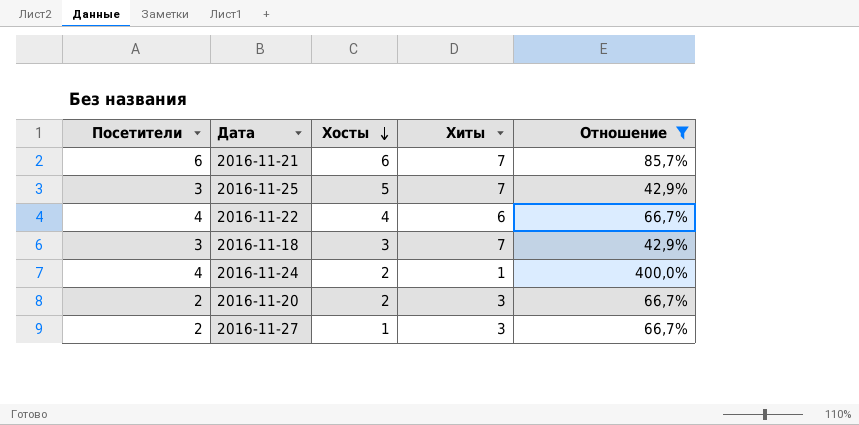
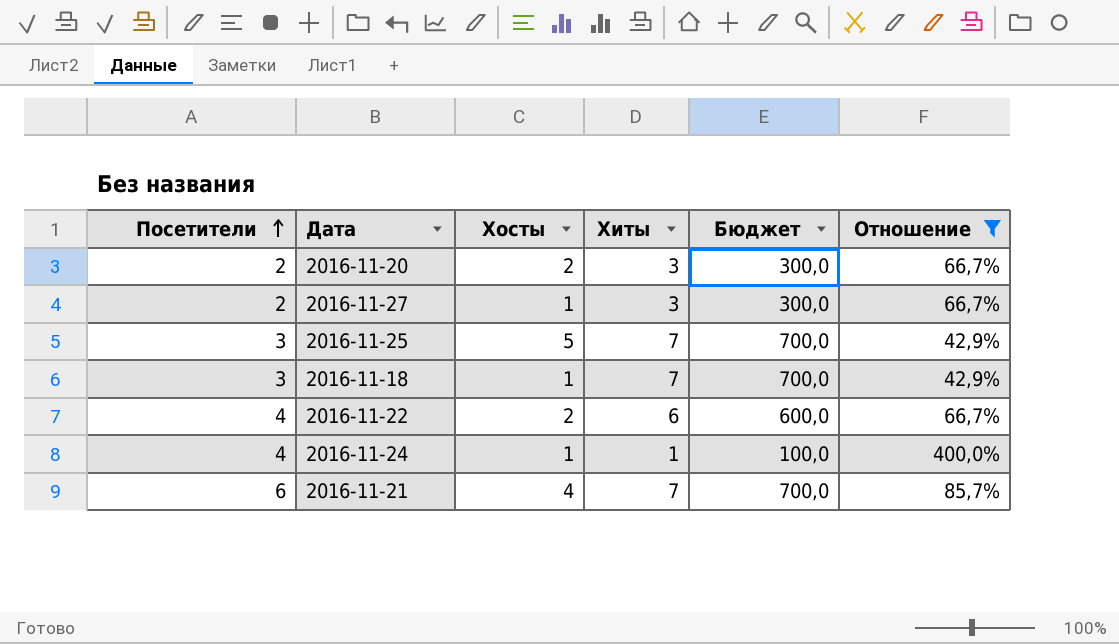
row order: Хосты descending -> Посетители ascending
column Бюджет | formula: none -> [Хиты] * 100
2016-11-18 | Хосты: 3 -> 1
2016-11-22 | Хосты: 4 -> 2
2016-11-24 | Хосты: 2 -> 1
2016-11-21 | Хосты: 6 -> 4

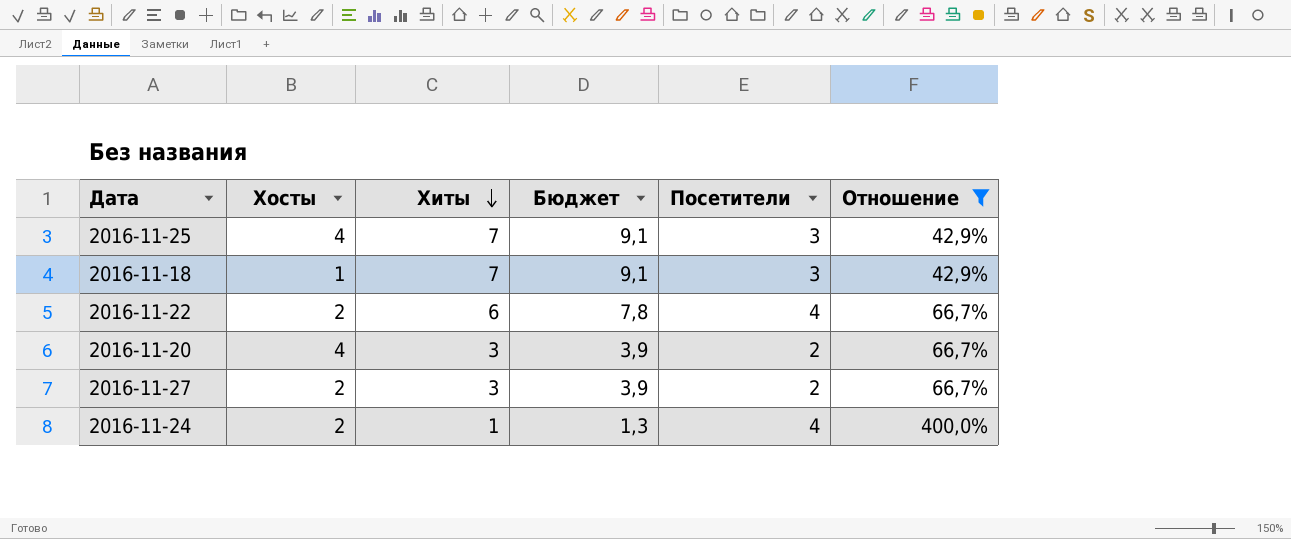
row order: Посетители ascending -> Хиты descending
column Бюджет | formula: [Хиты] * 100 -> [Хиты] * 1,3
column Посетители | position: 1 -> 5
row 2016-11-21: 6 | 4 | 7 | 700,0 | 85,7% -> none
2016-11-25 | Хосты: 5 -> 4
2016-11-20 | Хосты: 2 -> 4
2016-11-27 | Хосты: 1 -> 2
2016-11-24 | Хосты: 1 -> 2

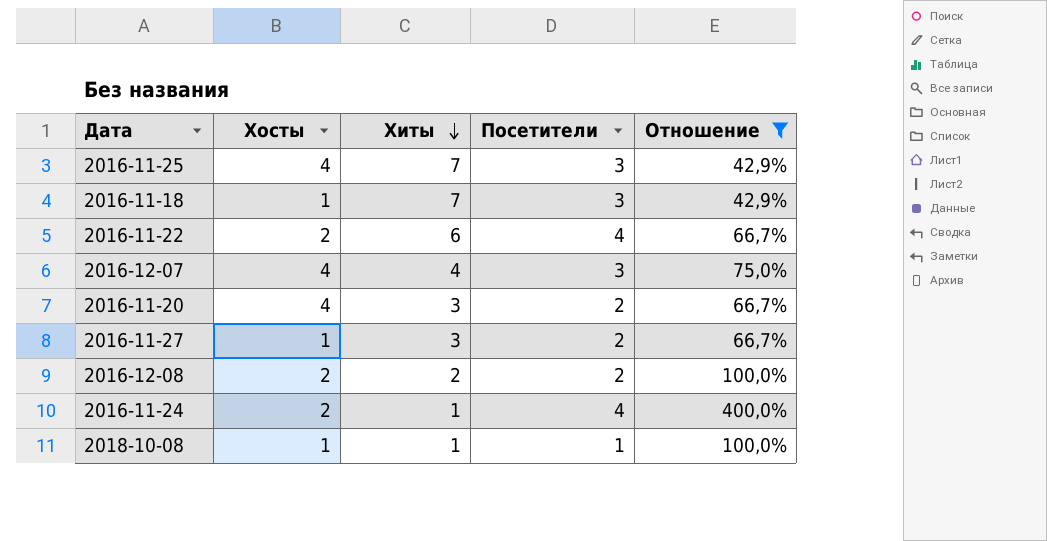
column Бюджет | formula: [Хиты] * 1,3 -> none
row 2016-12-07: none -> 4 | 4 | 3 | 75,0%
2016-11-27 | Хосты: 2 -> 1
row 2016-12-08: none -> 2 | 2 | 2 | 100,0%
row 2018-10-08: none -> 1 | 1 | 1 | 100,0%

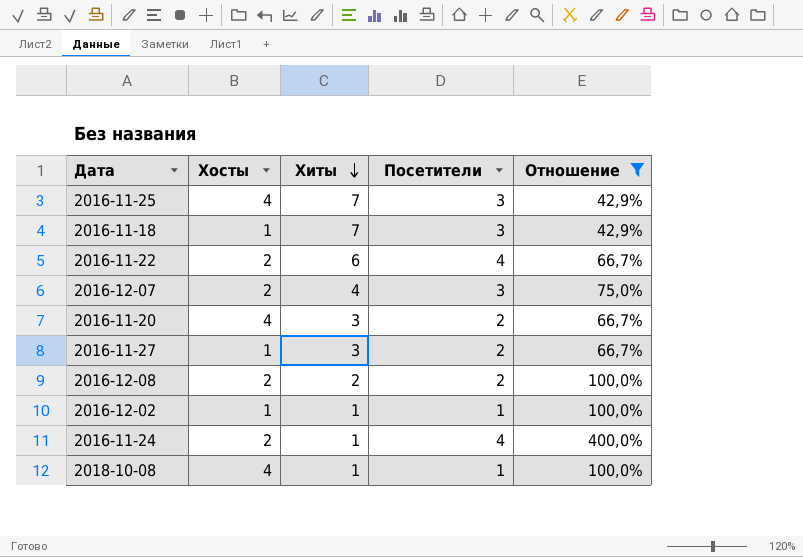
2016-12-07 | Хосты: 4 -> 2
row 2016-12-02: none -> 1 | 1 | 1 | 100,0%
2018-10-08 | Хосты: 1 -> 4

